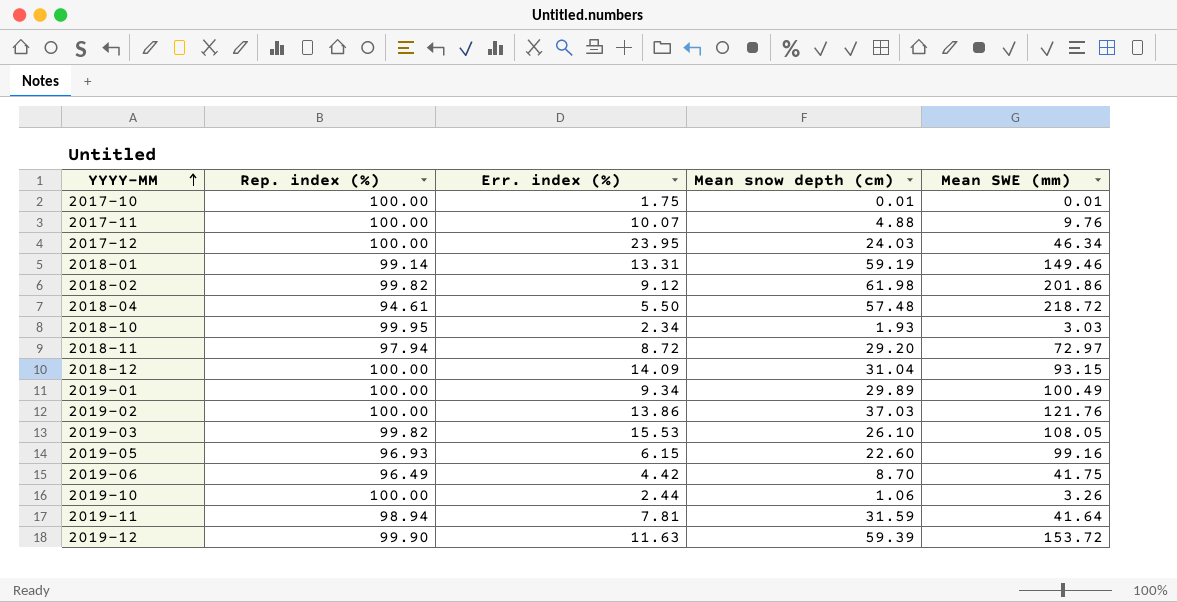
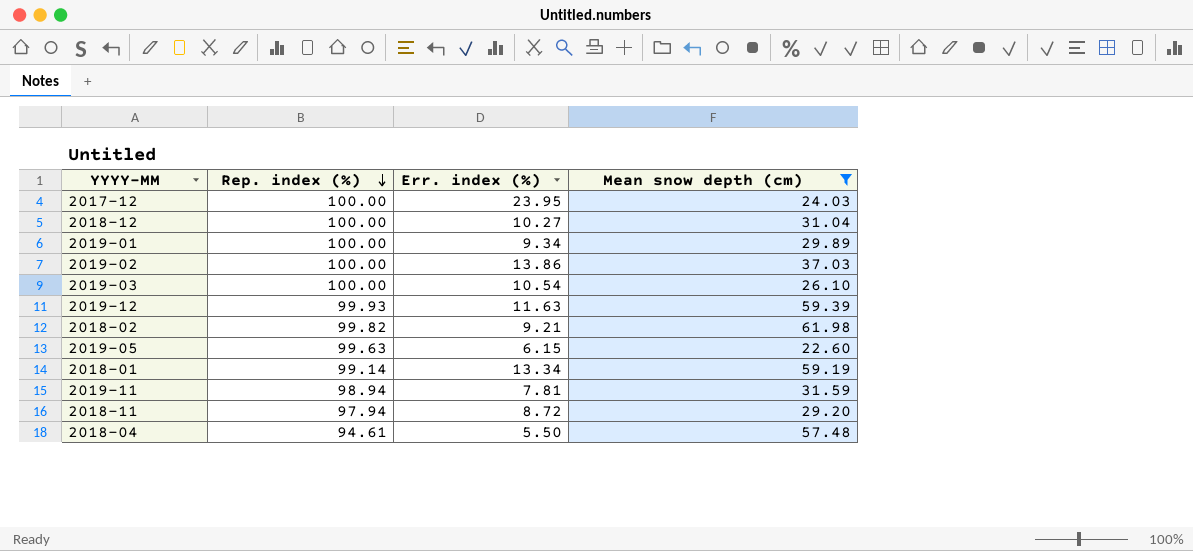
filter: none -> Mean snow depth (cm) >= 22.60
row order: YYYY-MM ascending -> Rep. index (%) descending
column Mean SWE (mm) | position: 5 -> none
2018-12 | Err. index (%): 14.09 -> 10.27
2019-03 | Rep. index (%): 99.82 -> 100.00
2019-03 | Err. index (%): 15.53 -> 10.54
2019-12 | Rep. index (%): 99.90 -> 99.93
2018-02 | Err. index (%): 9.12 -> 9.21
2019-05 | Rep. index (%): 96.93 -> 99.63
2018-01 | Err. index (%): 13.31 -> 13.34

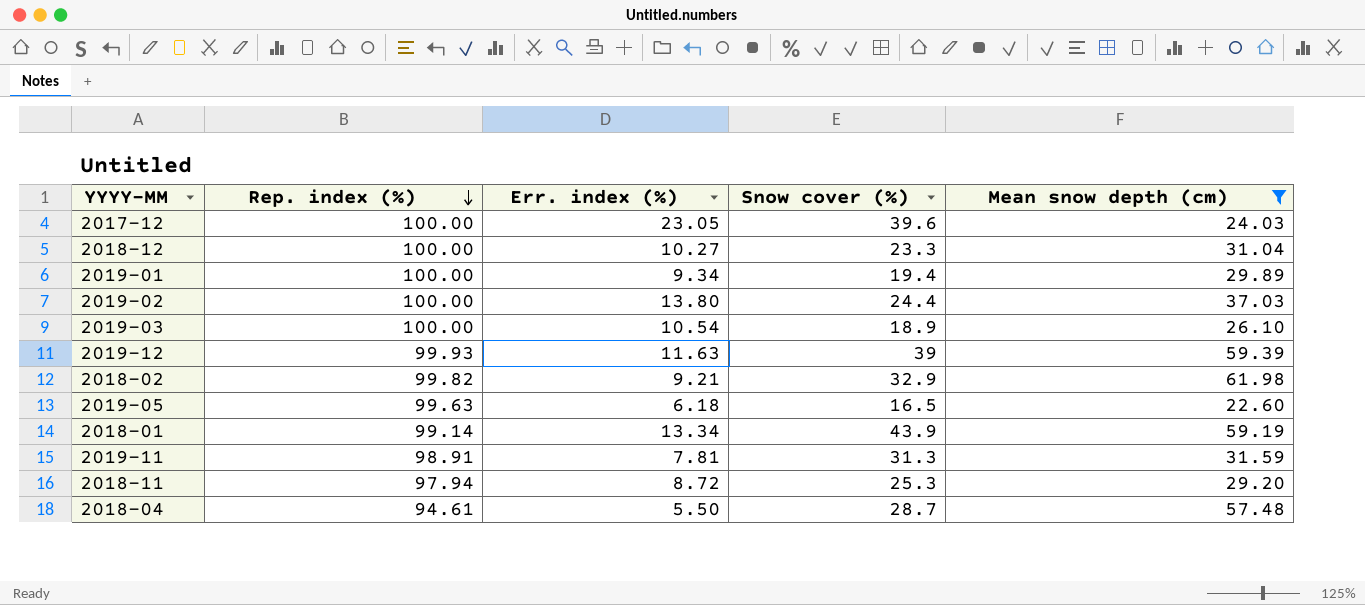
column Snow cover (%) | position: none -> 4
2017-12 | Err. index (%): 23.95 -> 23.05
2019-02 | Err. index (%): 13.86 -> 13.80
2019-05 | Err. index (%): 6.15 -> 6.18
2019-11 | Rep. index (%): 98.94 -> 98.91

